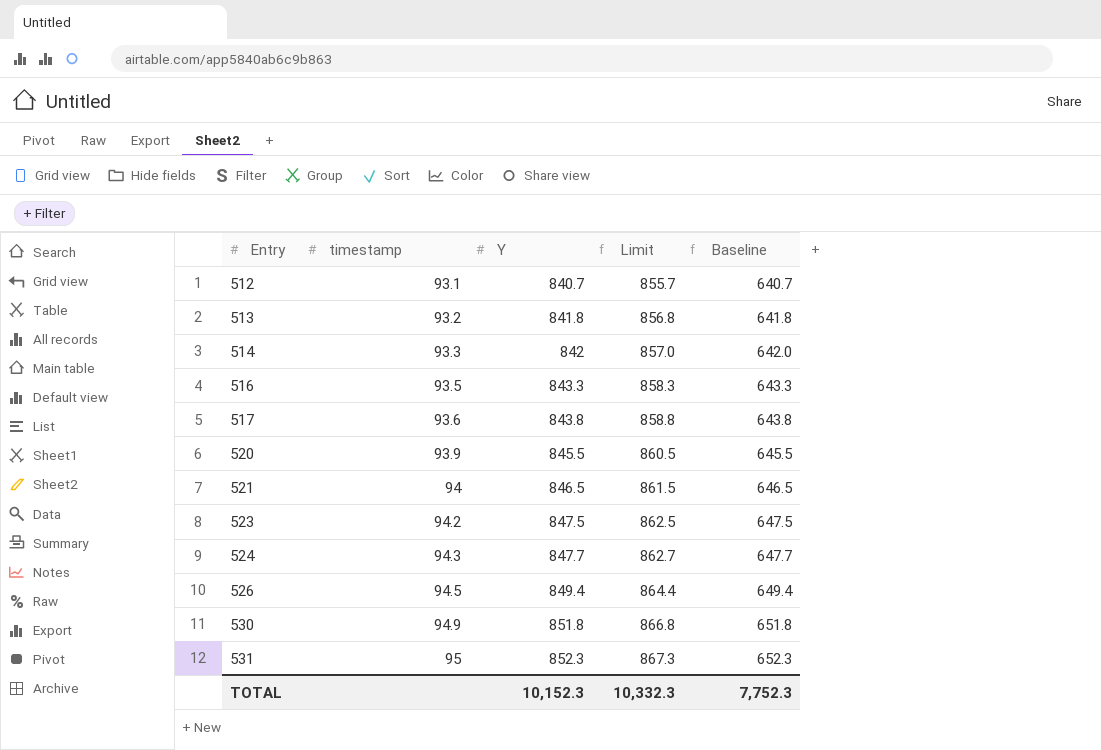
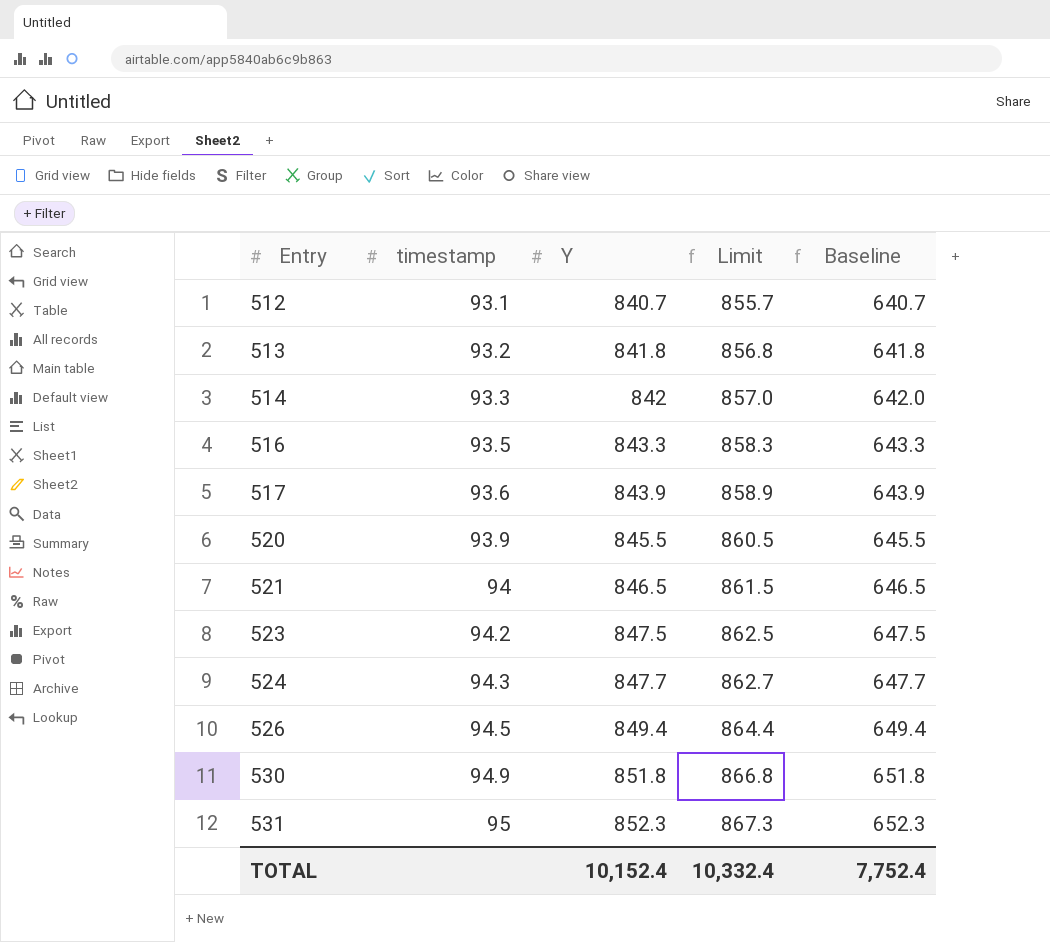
517 | Y: 843.8 -> 843.9
517 | Limit: 858.8 -> 858.9
517 | Baseline: 643.8 -> 643.9
TOTAL | Y: 10,152.3 -> 10,152.4
TOTAL | Limit: 10,332.3 -> 10,332.4
TOTAL | Baseline: 7,752.3 -> 7,752.4

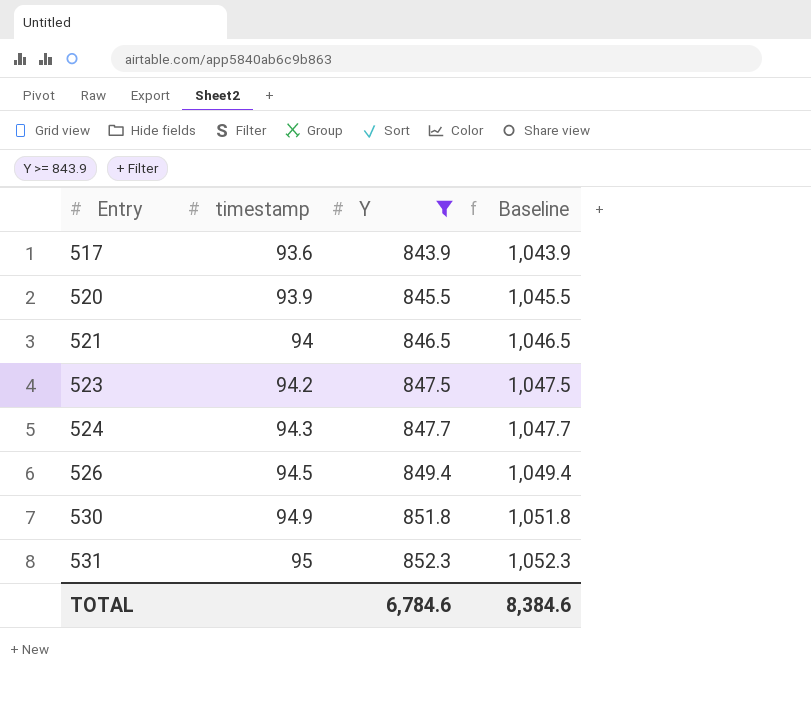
filter: none -> Y >= 843.9
column Limit | formula: [Y] + 15 -> none
column Baseline | formula: [Y] - 200 -> [Y] + 200
TOTAL | Y: 10,152.4 -> 6,784.6
TOTAL | Baseline: 7,752.4 -> 8,384.6

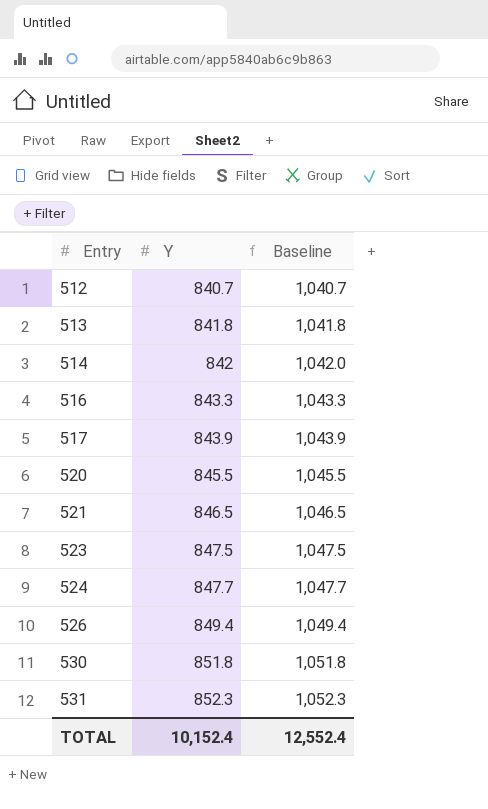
filter: Y >= 843.9 -> none
column timestamp | position: 2 -> none
TOTAL | Y: 6,784.6 -> 10,152.4
TOTAL | Baseline: 8,384.6 -> 12,552.4

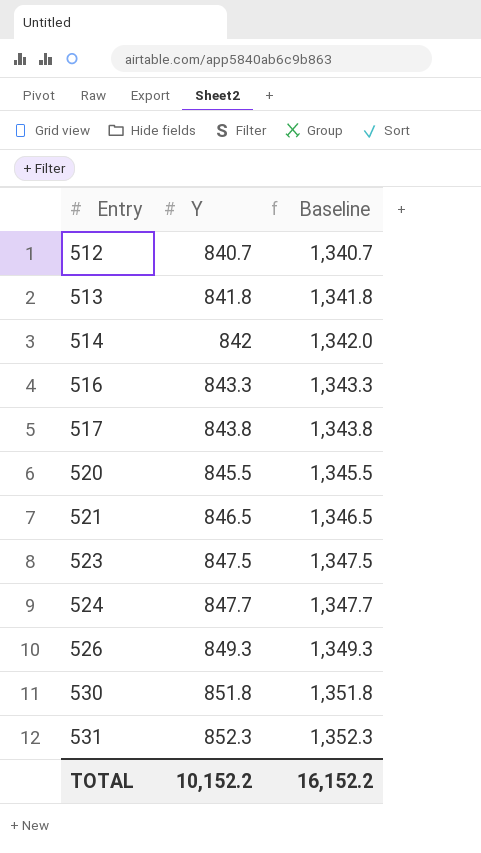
column Baseline | formula: [Y] + 200 -> [Y] + 500
517 | Y: 843.9 -> 843.8
526 | Y: 849.4 -> 849.3
TOTAL | Y: 10,152.4 -> 10,152.2
TOTAL | Baseline: 12,552.4 -> 16,152.2

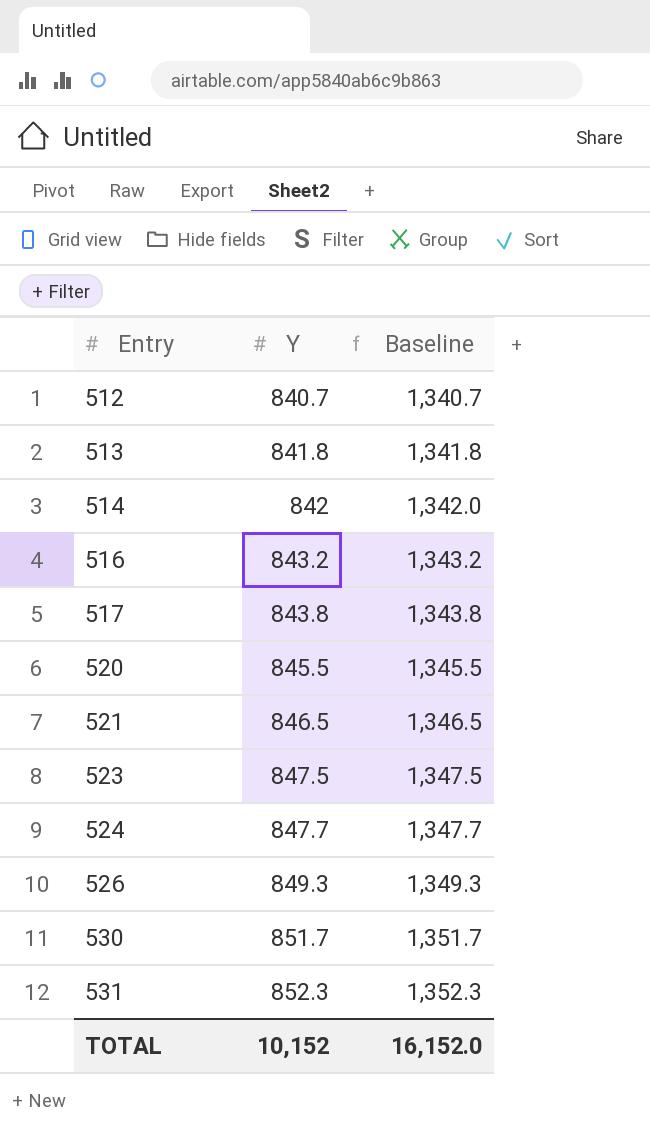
516 | Y: 843.3 -> 843.2
516 | Baseline: 1,343.3 -> 1,343.2
530 | Y: 851.8 -> 851.7
530 | Baseline: 1,351.8 -> 1,351.7
TOTAL | Y: 10,152.2 -> 10,152
TOTAL | Baseline: 16,152.2 -> 16,152.0

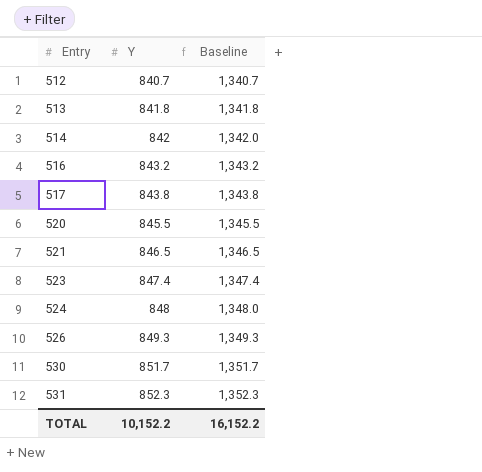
523 | Y: 847.5 -> 847.4
523 | Baseline: 1,347.5 -> 1,347.4
524 | Y: 847.7 -> 848
524 | Baseline: 1,347.7 -> 1,348.0
TOTAL | Y: 10,152 -> 10,152.2
TOTAL | Baseline: 16,152.0 -> 16,152.2

